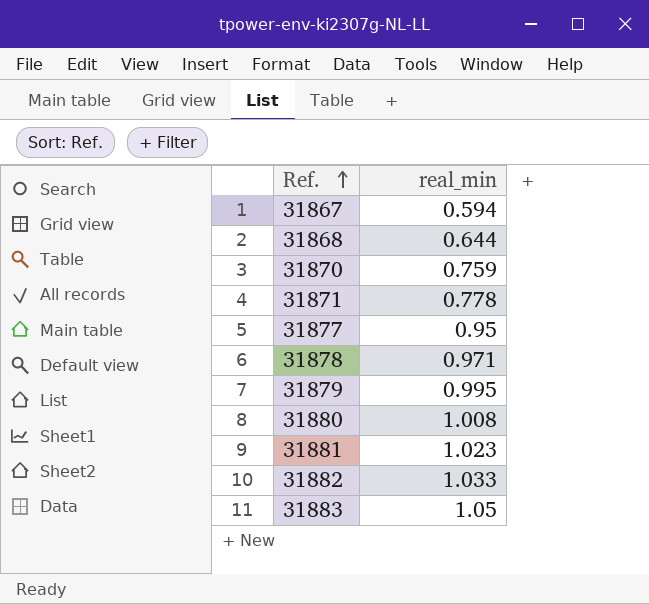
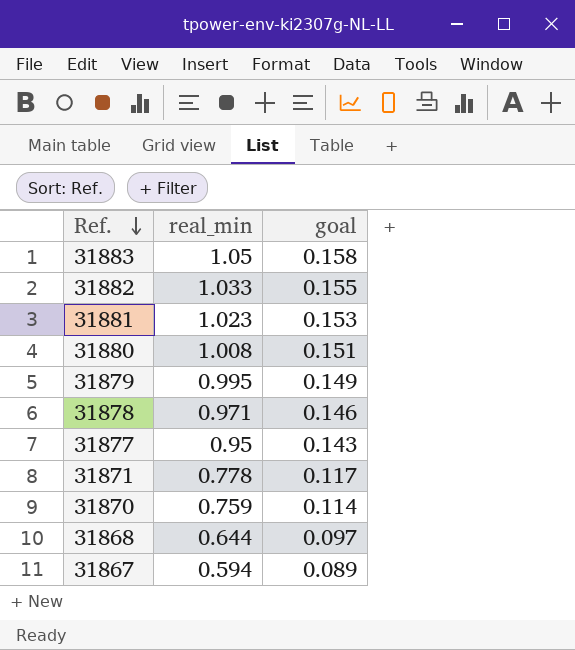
row order: Ref. ascending -> Ref. descending
column goal | formula: none -> [real_min] * 0.15

